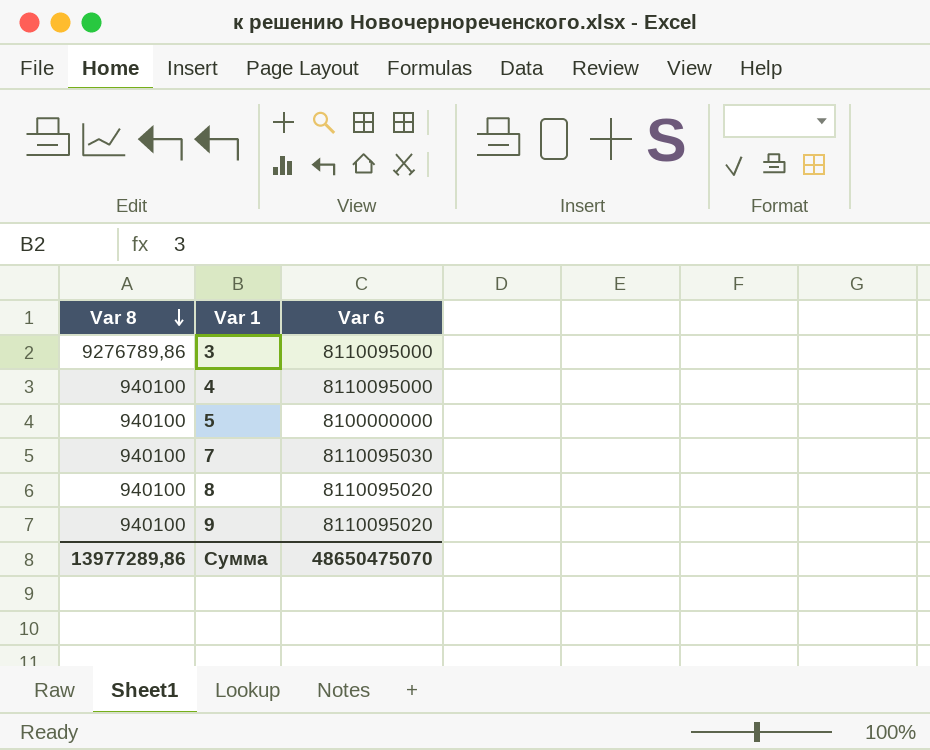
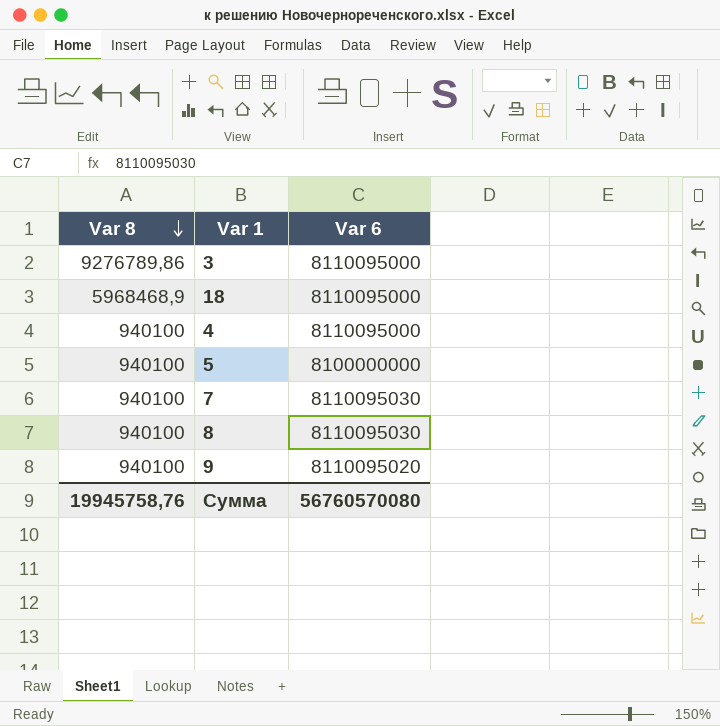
row 18: none -> 5968468,9 | 8110095000
8 | Var 6: 8110095020 -> 8110095030
Сумма | Var 8: 13977289,86 -> 19945758,76
Сумма | Var 6: 48650475070 -> 56760570080

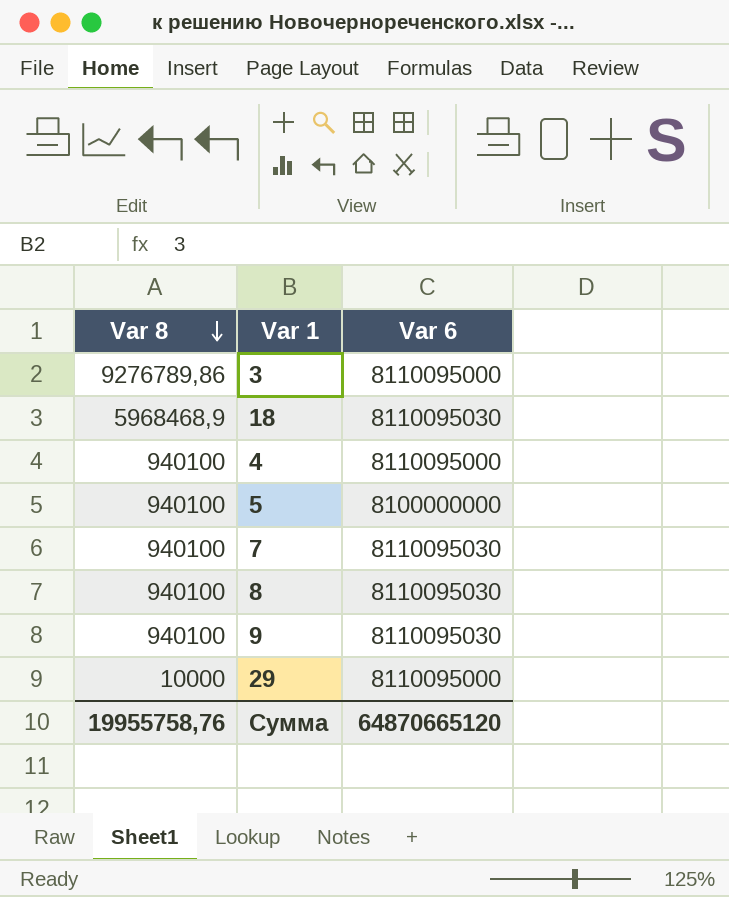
18 | Var 6: 8110095000 -> 8110095030
9 | Var 6: 8110095020 -> 8110095030
row 29: none -> 10000 | 8110095000
Сумма | Var 8: 19945758,76 -> 19955758,76
Сумма | Var 6: 56760570080 -> 64870665120

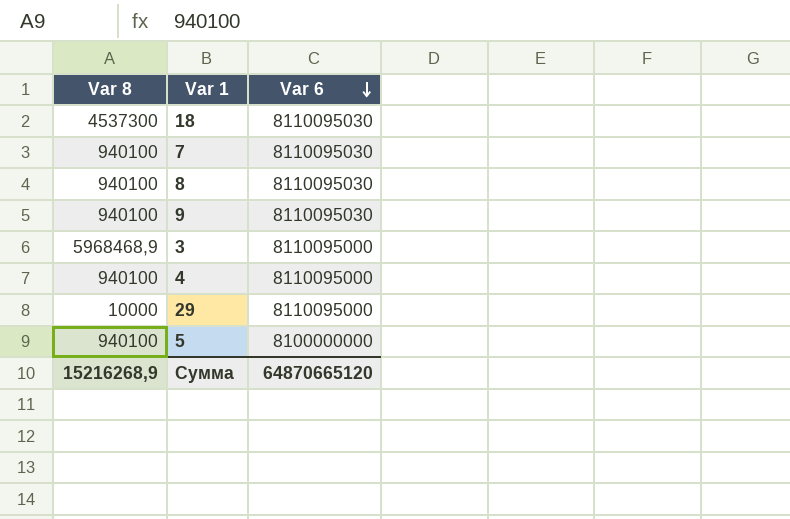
row order: Var 8 descending -> Var 6 descending
18 | Var 8: 5968468,9 -> 4537300
3 | Var 8: 9276789,86 -> 5968468,9
Сумма | Var 8: 19955758,76 -> 15216268,9

